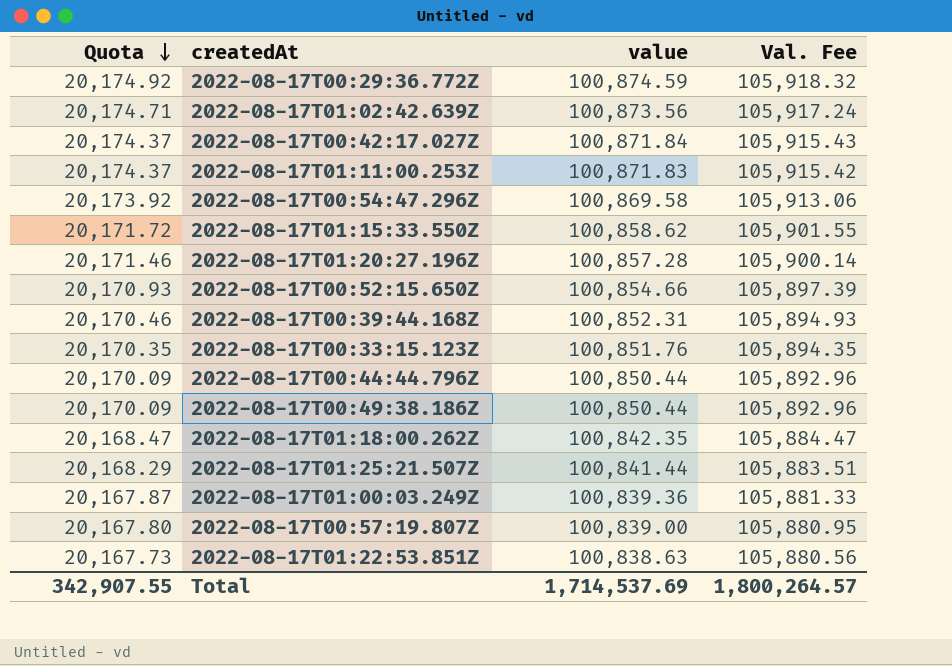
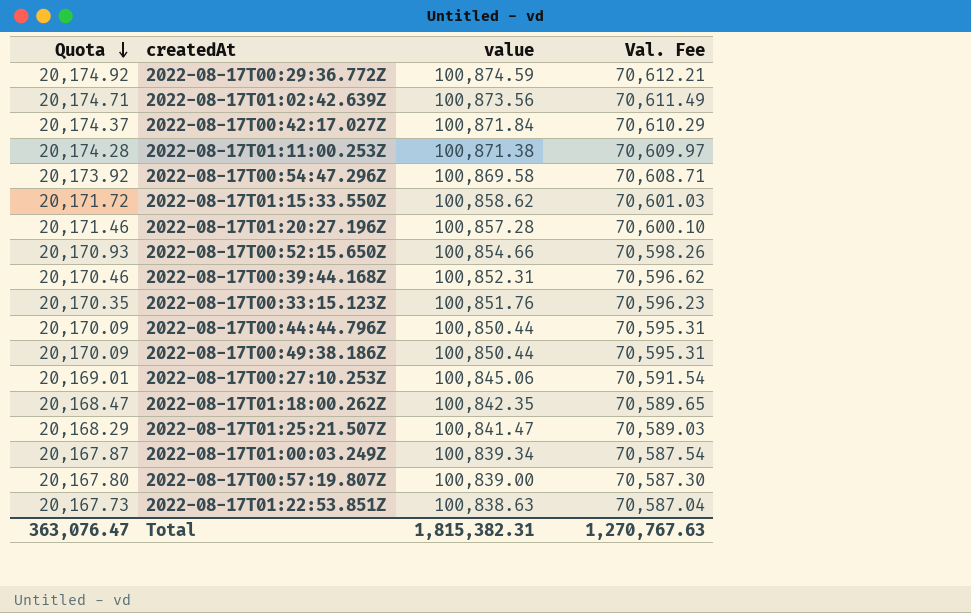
column Val. Fee | formula: [value] * 1.05 -> [value] * 0.7
2022-08-17T01:11:00.253Z | Quota: 20,174.37 -> 20,174.28
2022-08-17T01:11:00.253Z | value: 100,871.83 -> 100,871.38
row 2022-08-17T00:27:10.253Z: none -> 20,169.01 | 100,845.06 | 70,591.54
2022-08-17T01:25:21.507Z | value: 100,841.44 -> 100,841.47
2022-08-17T01:00:03.249Z | value: 100,839.36 -> 100,839.34
Total | Quota: 342,907.55 -> 363,076.47
Total | value: 1,714,537.69 -> 1,815,382.31
Total | Val. Fee: 1,800,264.57 -> 1,270,767.63

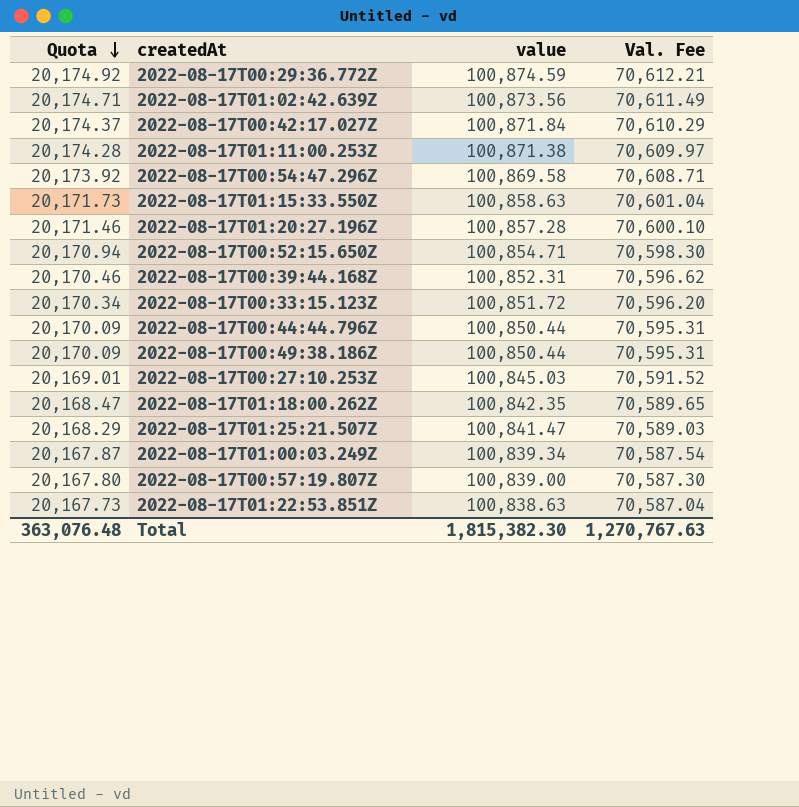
2022-08-17T01:15:33.550Z | Quota: 20,171.72 -> 20,171.73
2022-08-17T01:15:33.550Z | value: 100,858.62 -> 100,858.63
2022-08-17T01:15:33.550Z | Val. Fee: 70,601.03 -> 70,601.04
2022-08-17T00:52:15.650Z | Quota: 20,170.93 -> 20,170.94
2022-08-17T00:52:15.650Z | value: 100,854.66 -> 100,854.71
2022-08-17T00:52:15.650Z | Val. Fee: 70,598.26 -> 70,598.30
2022-08-17T00:33:15.123Z | Quota: 20,170.35 -> 20,170.34
2022-08-17T00:33:15.123Z | value: 100,851.76 -> 100,851.72
2022-08-17T00:33:15.123Z | Val. Fee: 70,596.23 -> 70,596.20
2022-08-17T00:27:10.253Z | value: 100,845.06 -> 100,845.03
2022-08-17T00:27:10.253Z | Val. Fee: 70,591.54 -> 70,591.52
Total | Quota: 363,076.47 -> 363,076.48
Total | value: 1,815,382.31 -> 1,815,382.30

